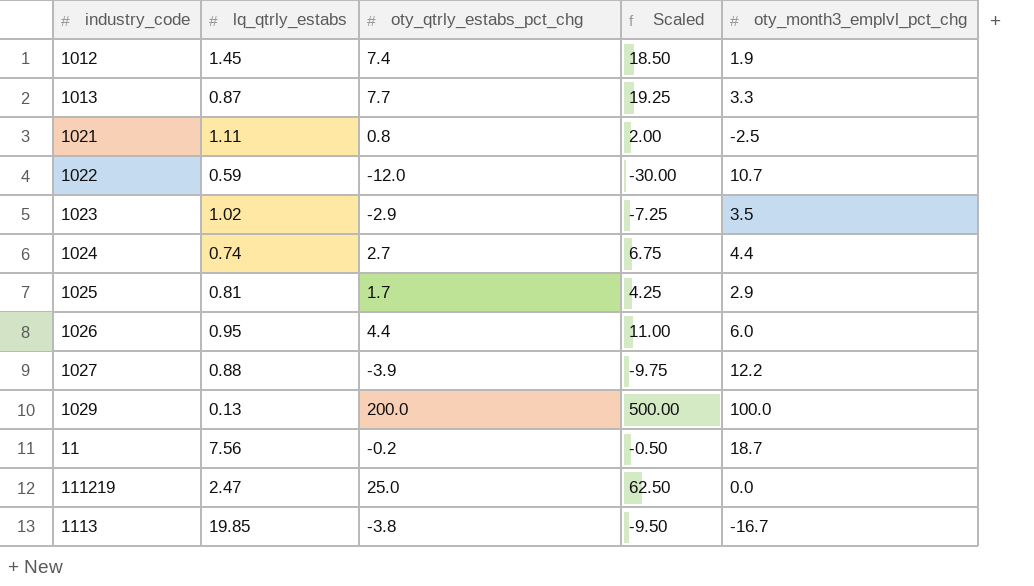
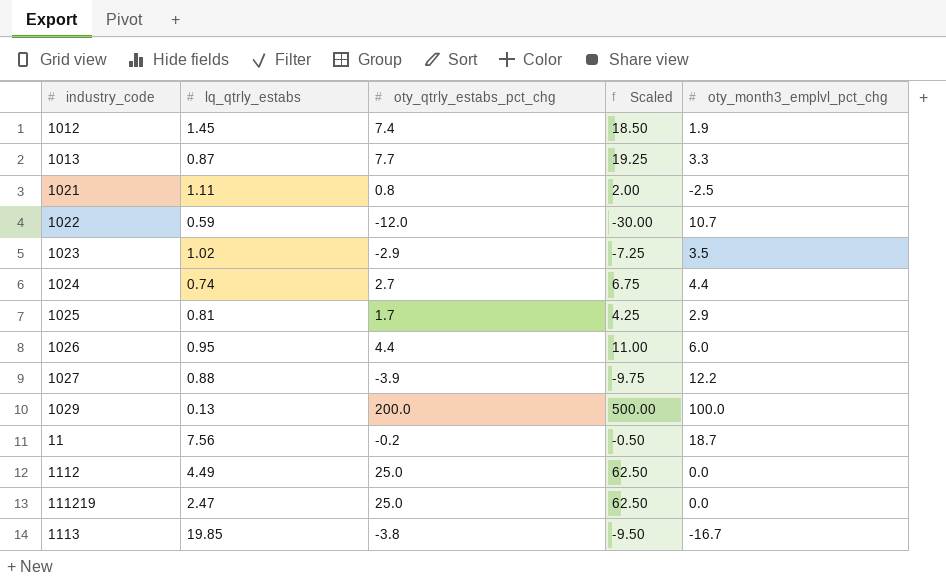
row 1112: none -> 4.49 | 25.0 | 62.50 | 0.0

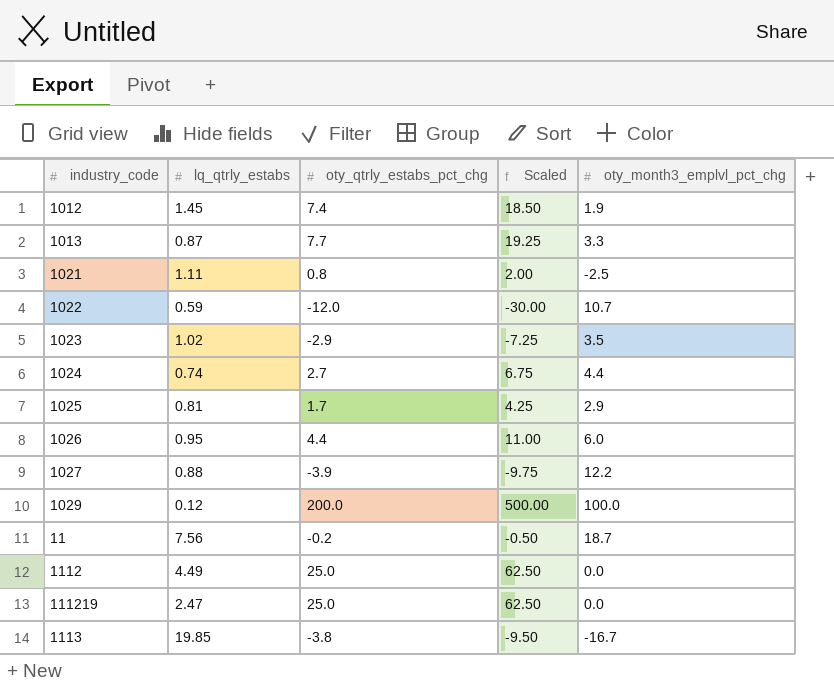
1029 | lq_qtrly_estabs: 0.13 -> 0.12

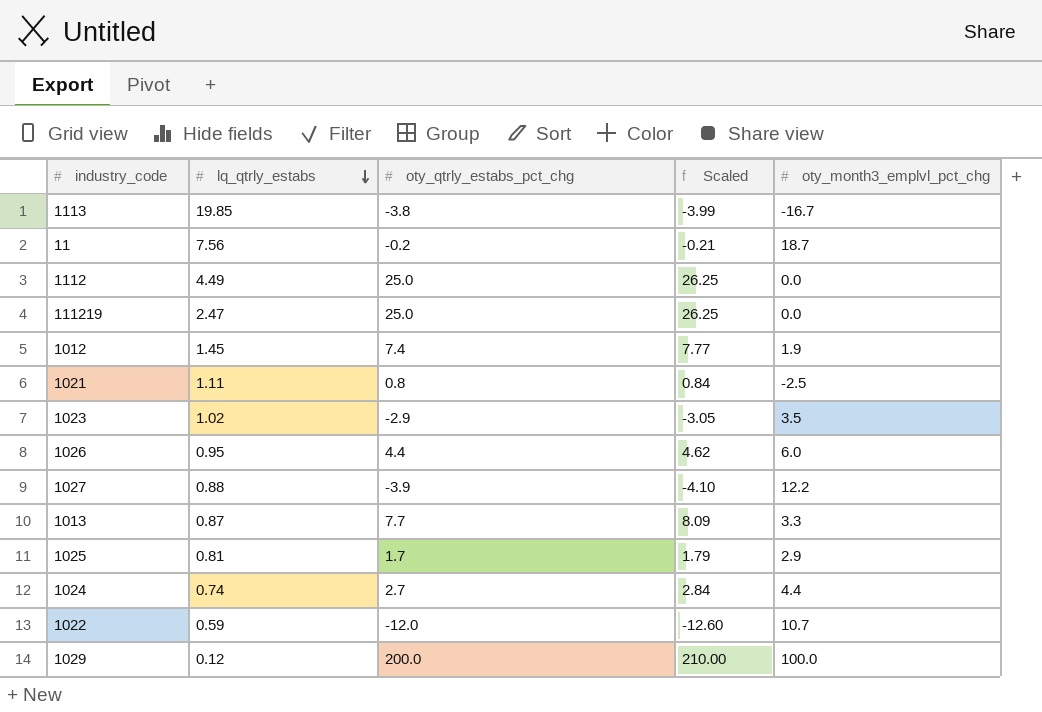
row order: none -> lq_qtrly_estabs descending
column Scaled | formula: [oty_qtrly_estabs_pct_chg] * 2.5 -> [oty_qtrly_estabs_pct_chg] * 1.05

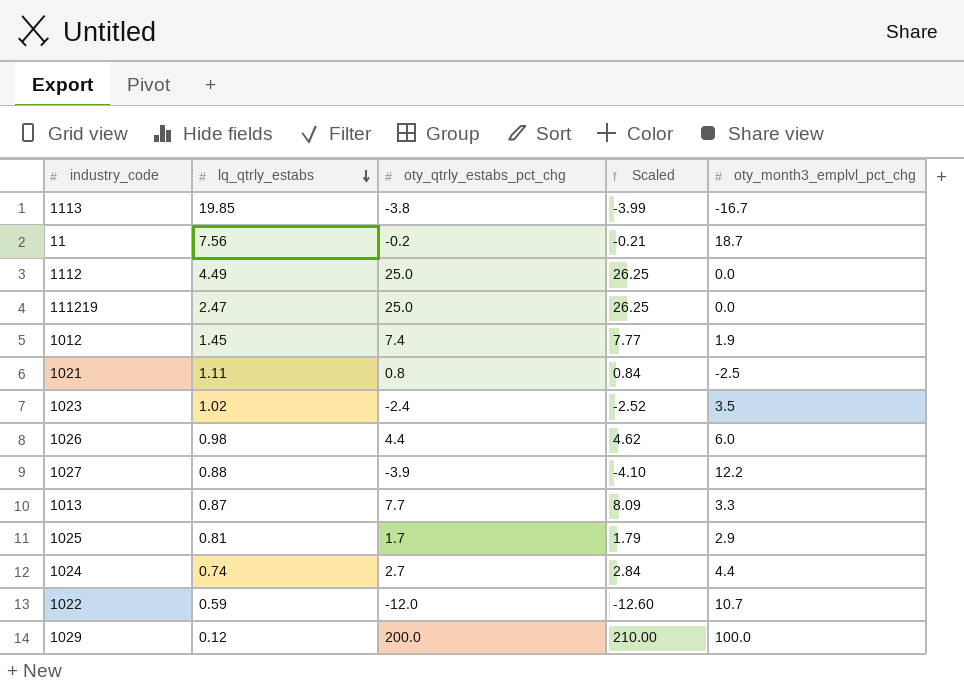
1023 | oty_qtrly_estabs_pct_chg: -2.9 -> -2.4
1023 | Scaled: -3.05 -> -2.52
1026 | lq_qtrly_estabs: 0.95 -> 0.98

